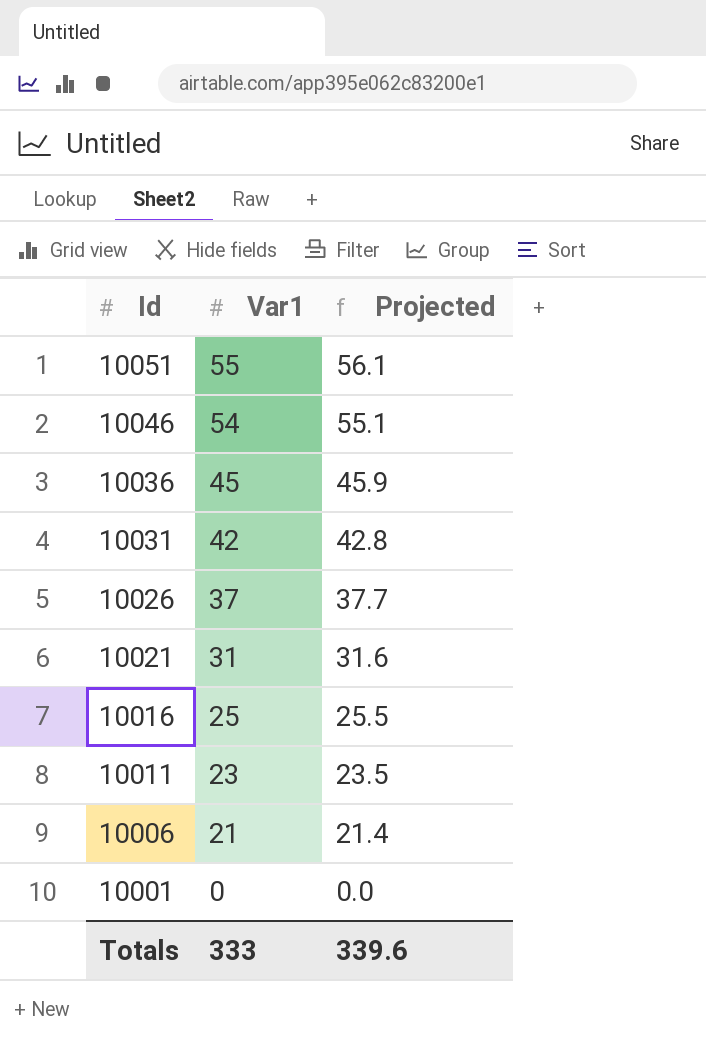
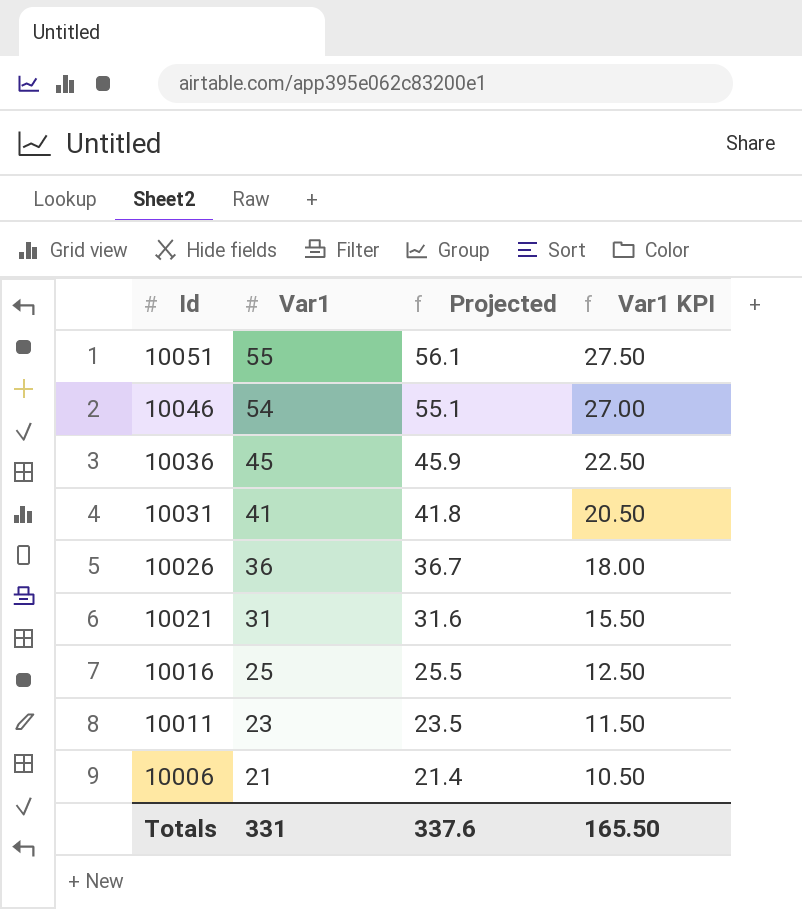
column Var1 KPI | formula: none -> [Var1] * 0.5
row 10001: 0 | 0.0 -> none
10031 | Var1: 42 -> 41
10031 | Projected: 42.8 -> 41.8
10026 | Var1: 37 -> 36
10026 | Projected: 37.7 -> 36.7
Totals | Var1: 333 -> 331
Totals | Projected: 339.6 -> 337.6

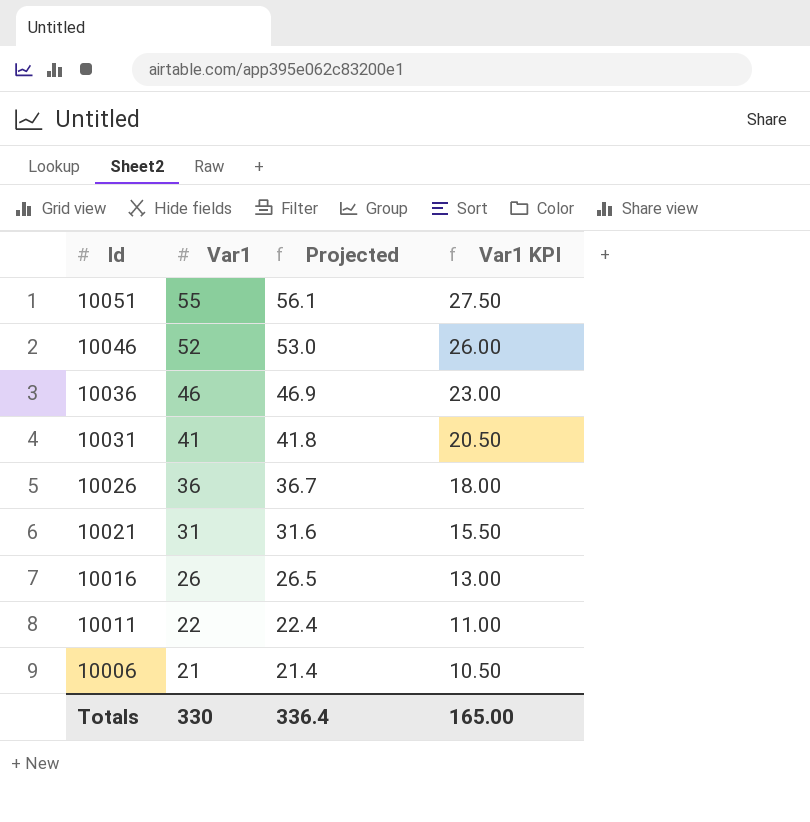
10046 | Var1: 54 -> 52
10046 | Projected: 55.1 -> 53.0
10046 | Var1 KPI: 27.00 -> 26.00
10036 | Var1: 45 -> 46
10036 | Projected: 45.9 -> 46.9
10036 | Var1 KPI: 22.50 -> 23.00
10016 | Var1: 25 -> 26
10016 | Projected: 25.5 -> 26.5
10016 | Var1 KPI: 12.50 -> 13.00
10011 | Var1: 23 -> 22
10011 | Projected: 23.5 -> 22.4
10011 | Var1 KPI: 11.50 -> 11.00
Totals | Var1: 331 -> 330
Totals | Projected: 337.6 -> 336.4
Totals | Var1 KPI: 165.50 -> 165.00

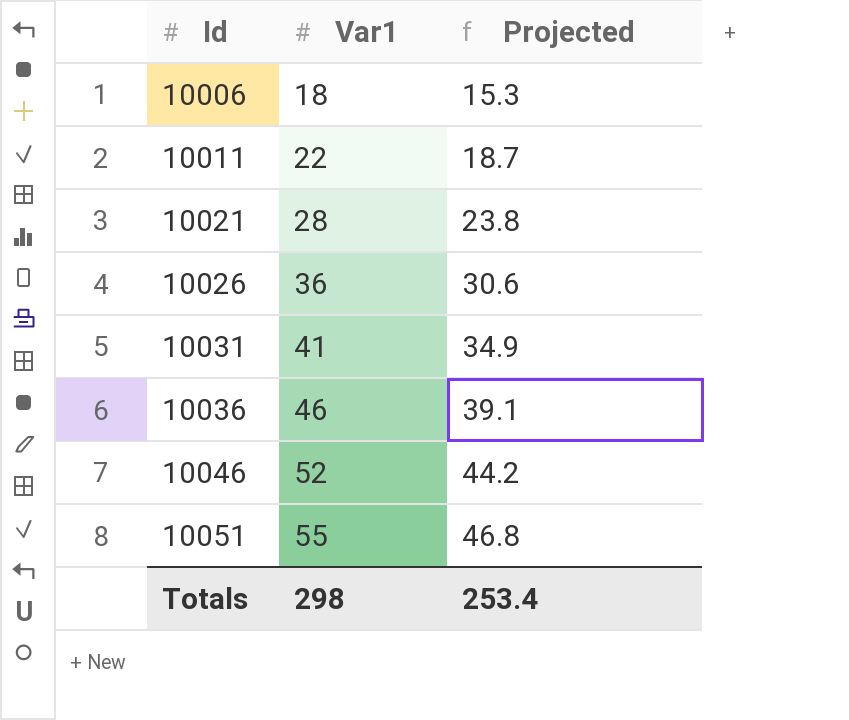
row order: Id descending -> Id ascending
column Var1 KPI | formula: [Var1] * 0.5 -> none
column Projected | formula: [Var1] * 1.02 -> [Var1] * 0.85
row 10016: 26 | 26.5 | 13.00 -> none
10006 | Var1: 21 -> 18
10021 | Var1: 31 -> 28
Totals | Var1: 330 -> 298
Totals | Projected: 336.4 -> 253.4

